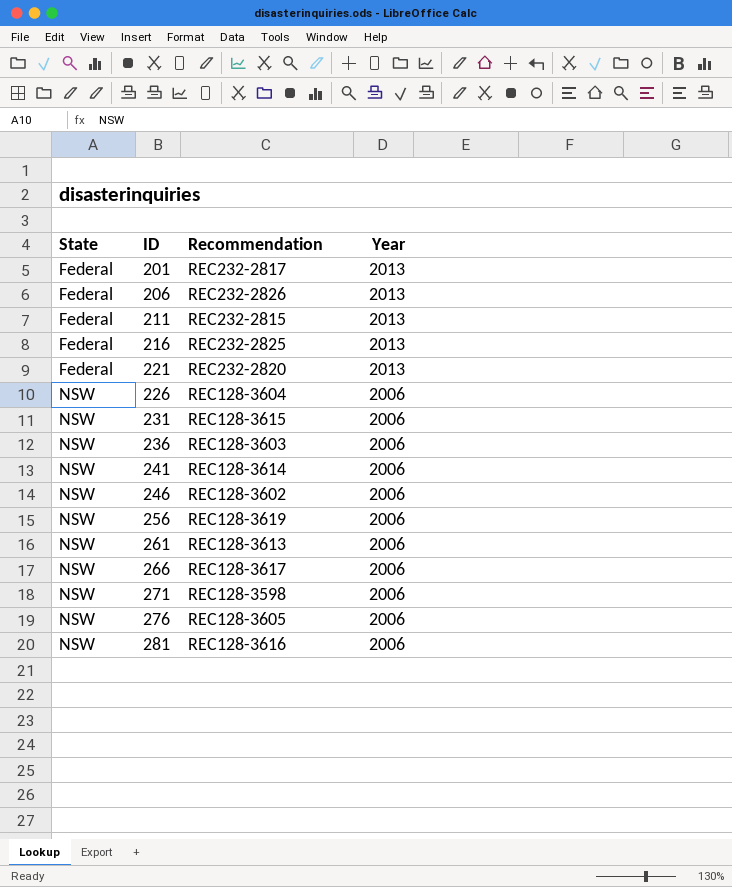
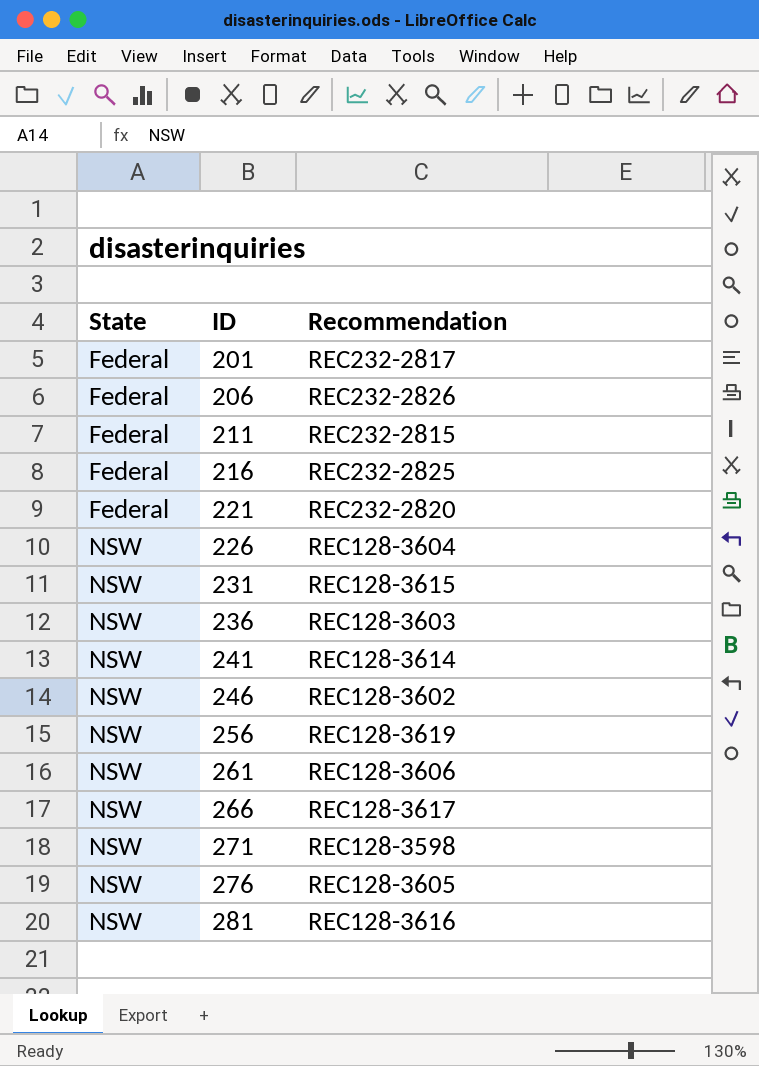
column Year | position: 4 -> none
261 | Recommendation: REC128-3613 -> REC128-3606

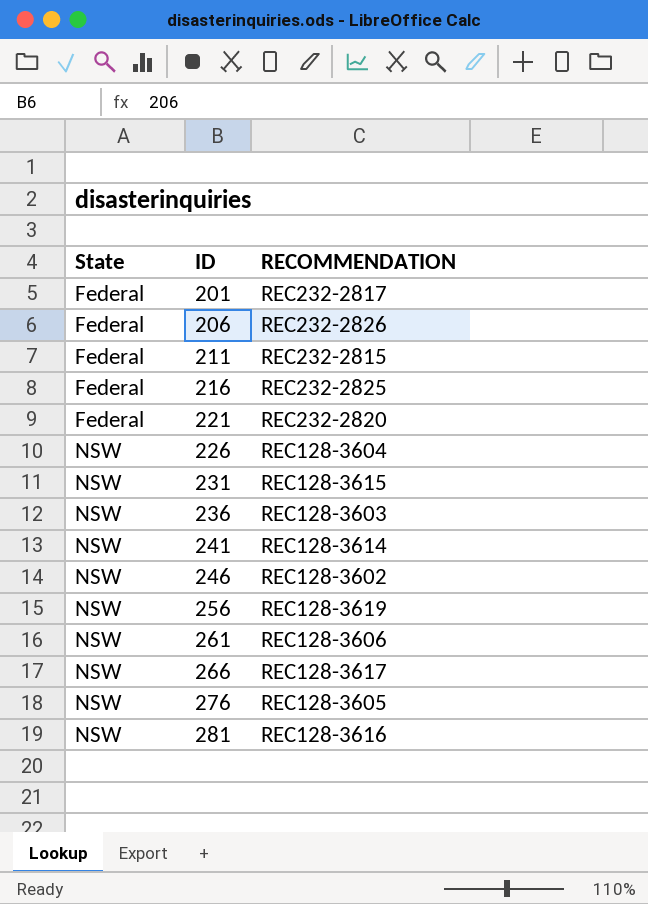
column name: Recommendation -> RECOMMENDATION
row 271: NSW | REC128-3598 -> none

